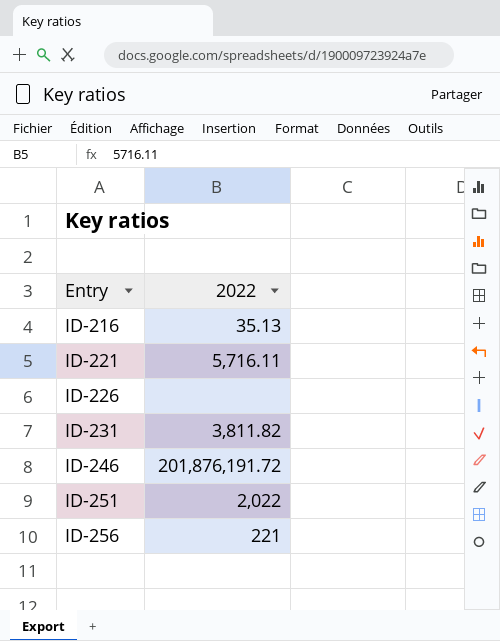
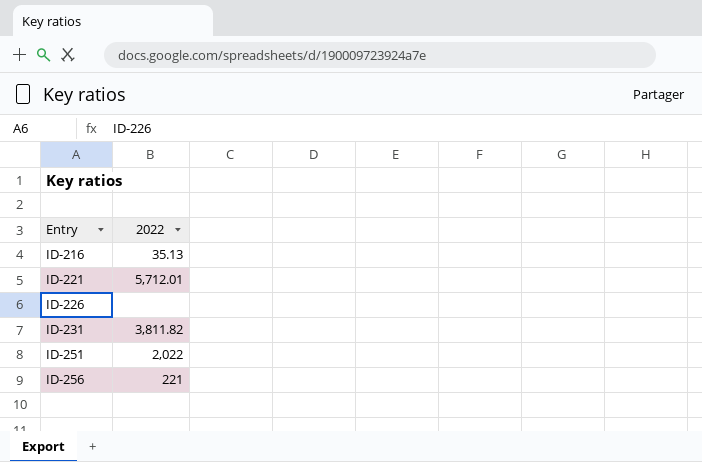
row ID-246: 201,876,191.72 -> none
ID-221 | 2022: 5,716.11 -> 5,712.01

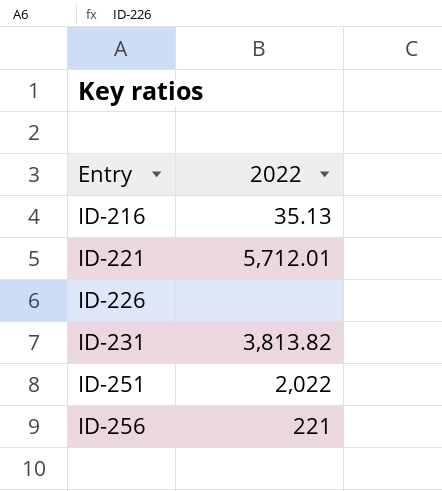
ID-231 | 2022: 3,811.82 -> 3,813.82

